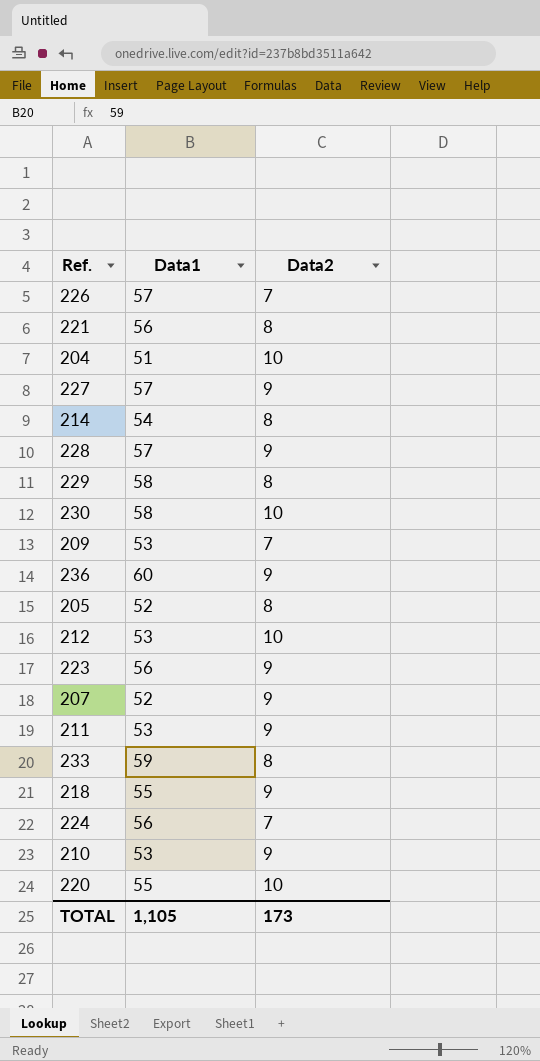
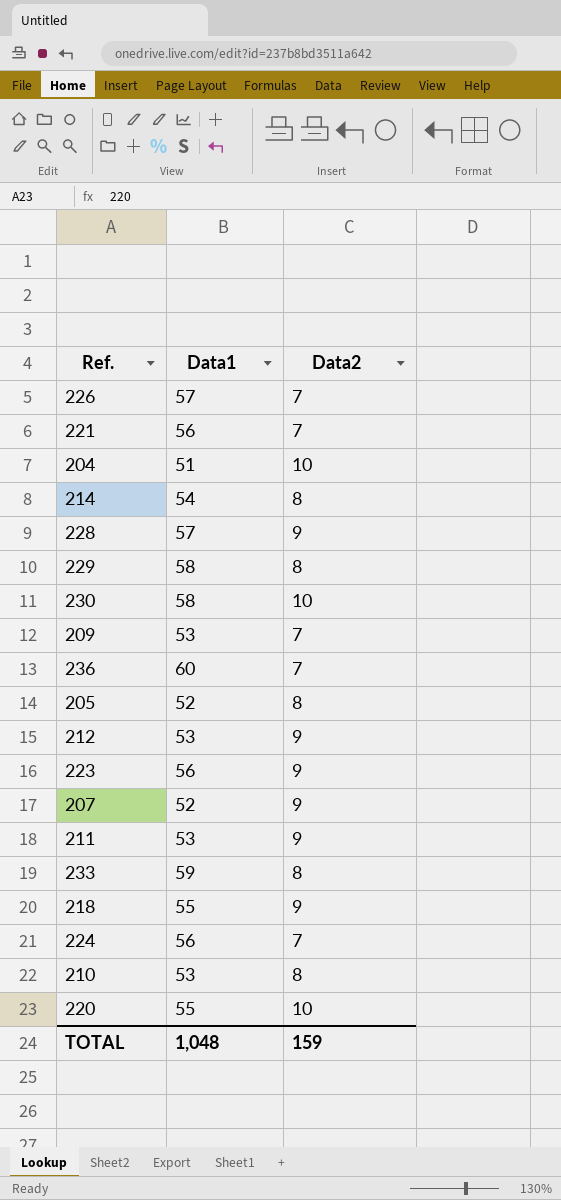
row 227: 57 | 9 -> none
221 | Data2: 8 -> 7
236 | Data2: 9 -> 7
212 | Data2: 10 -> 9
210 | Data2: 9 -> 8
TOTAL | Data1: 1,105 -> 1,048
TOTAL | Data2: 173 -> 159

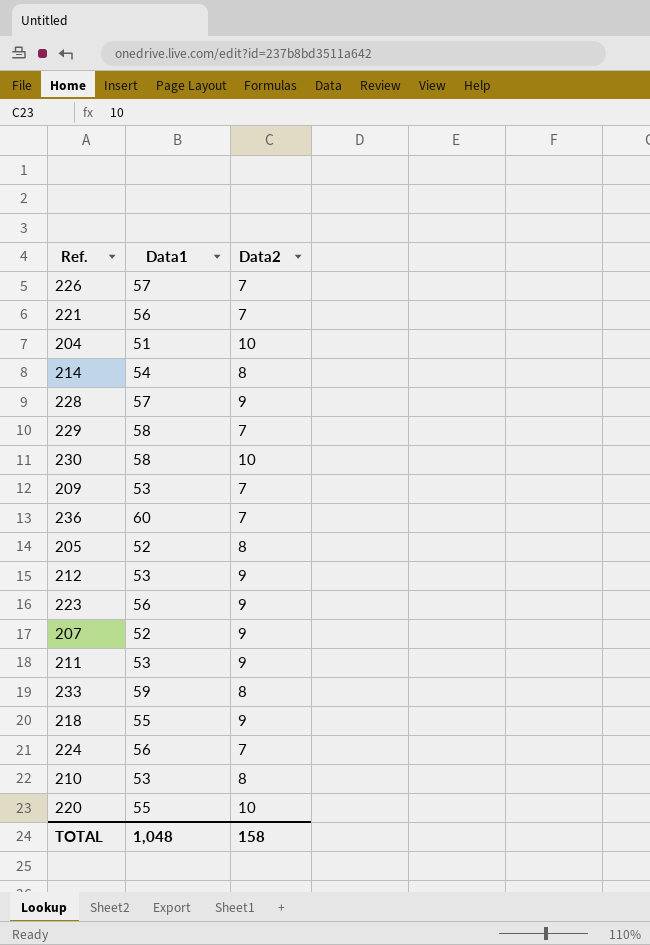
229 | Data2: 8 -> 7
TOTAL | Data2: 159 -> 158

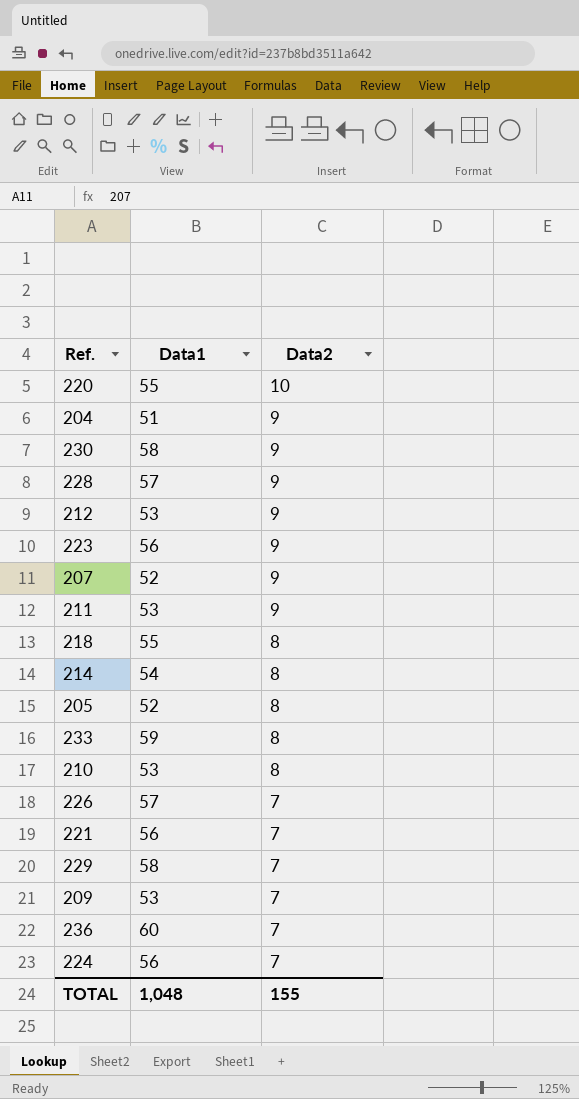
row order: none -> Data2 descending
204 | Data2: 10 -> 9
230 | Data2: 10 -> 9
218 | Data2: 9 -> 8
TOTAL | Data2: 158 -> 155

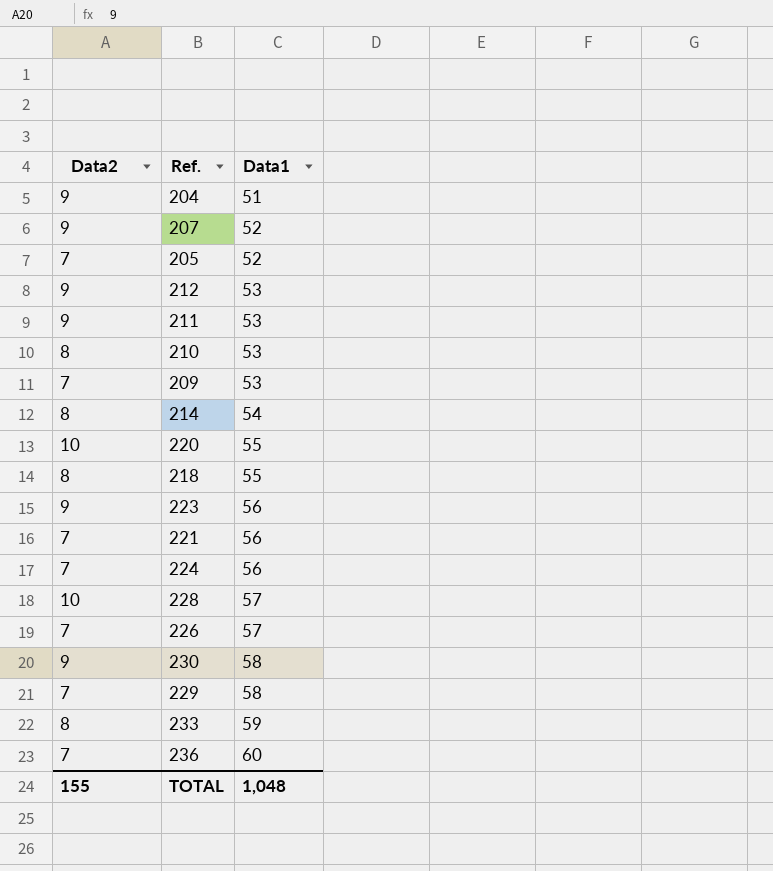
row order: Data2 descending -> Data1 ascending
column Data2 | position: 3 -> 1
205 | Data2: 8 -> 7
228 | Data2: 9 -> 10

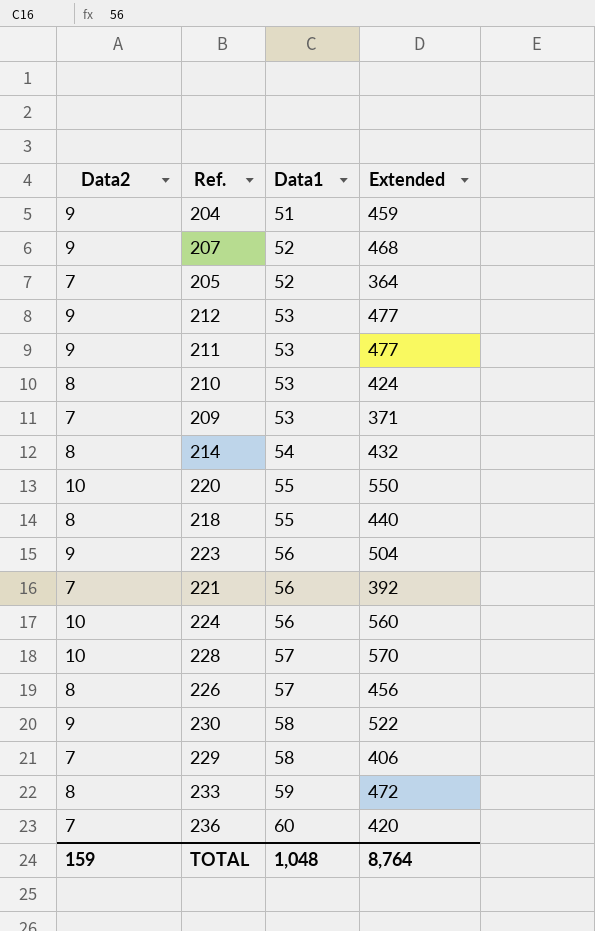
column Extended | formula: none -> [Data2] * [Data1]
224 | Data2: 7 -> 10
226 | Data2: 7 -> 8
TOTAL | Data2: 155 -> 159

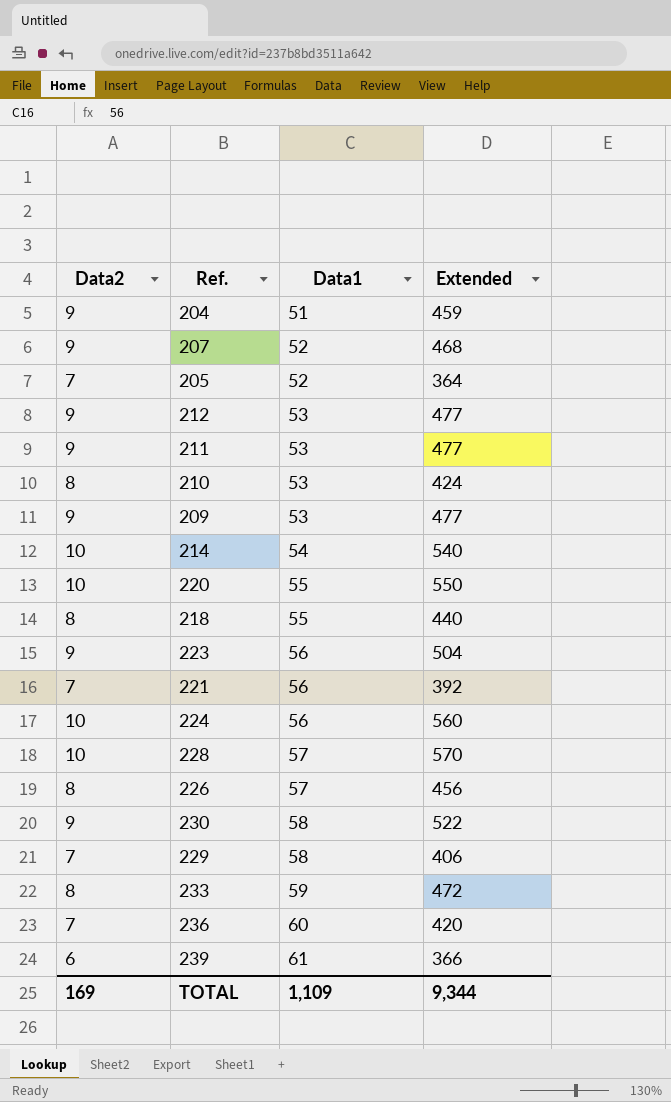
209 | Data2: 7 -> 9
209 | Extended: 371 -> 477
214 | Data2: 8 -> 10
214 | Extended: 432 -> 540
row 239: none -> 6 | 61 | 366
TOTAL | Data2: 159 -> 169
TOTAL | Data1: 1,048 -> 1,109
TOTAL | Extended: 8,764 -> 9,344

